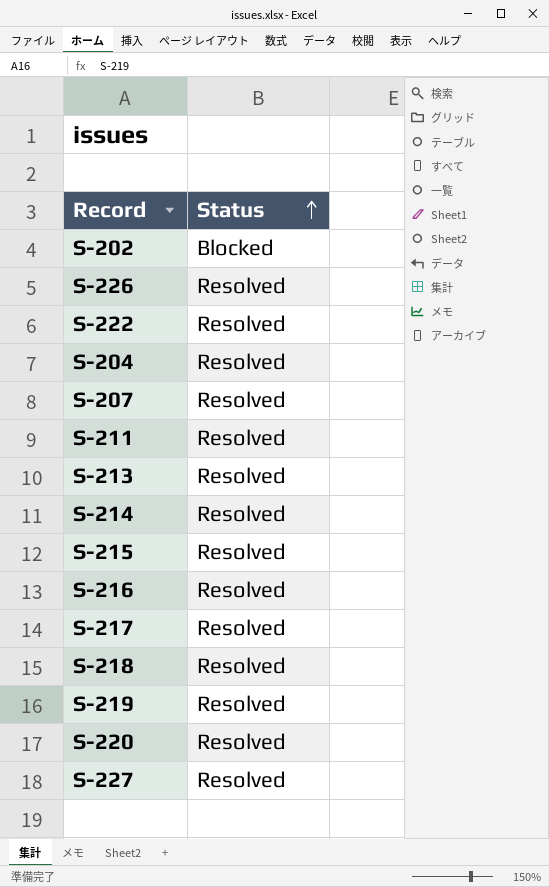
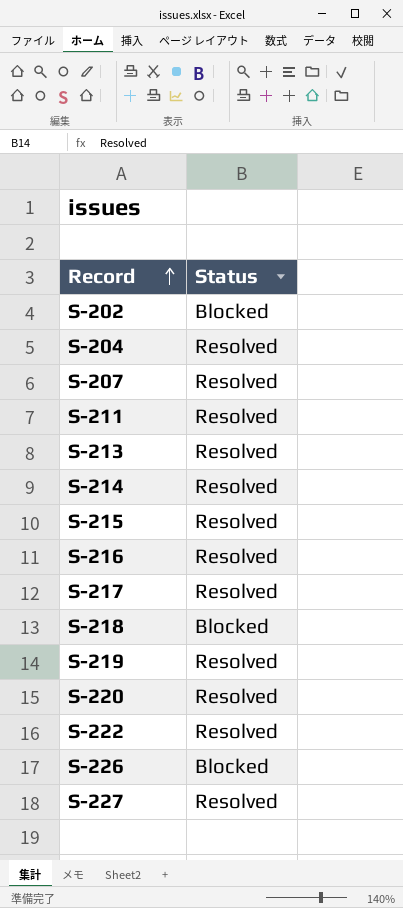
row order: Status ascending -> Record ascending
S-218 | Status: Resolved -> Blocked
S-226 | Status: Resolved -> Blocked

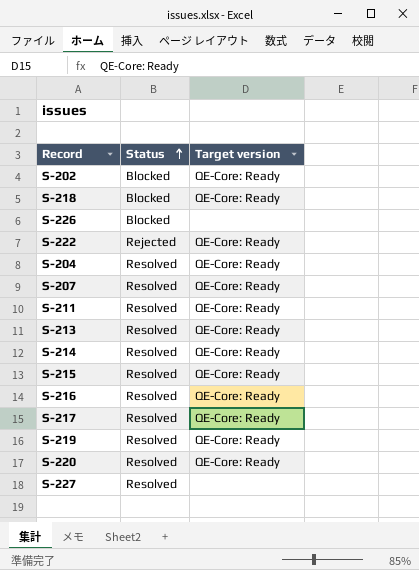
row order: Record ascending -> Status ascending
column Target version | position: none -> 3
S-222 | Status: Resolved -> Rejected

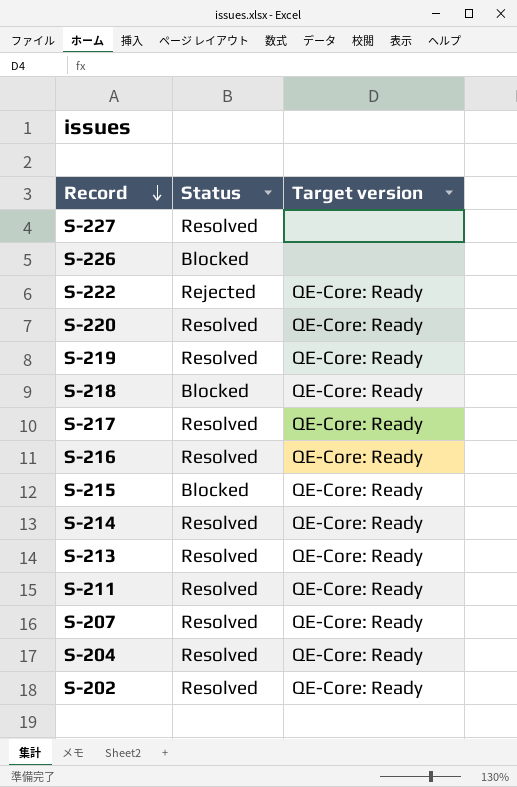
row order: Status ascending -> Record descending
S-215 | Status: Resolved -> Blocked
S-202 | Status: Blocked -> Resolved

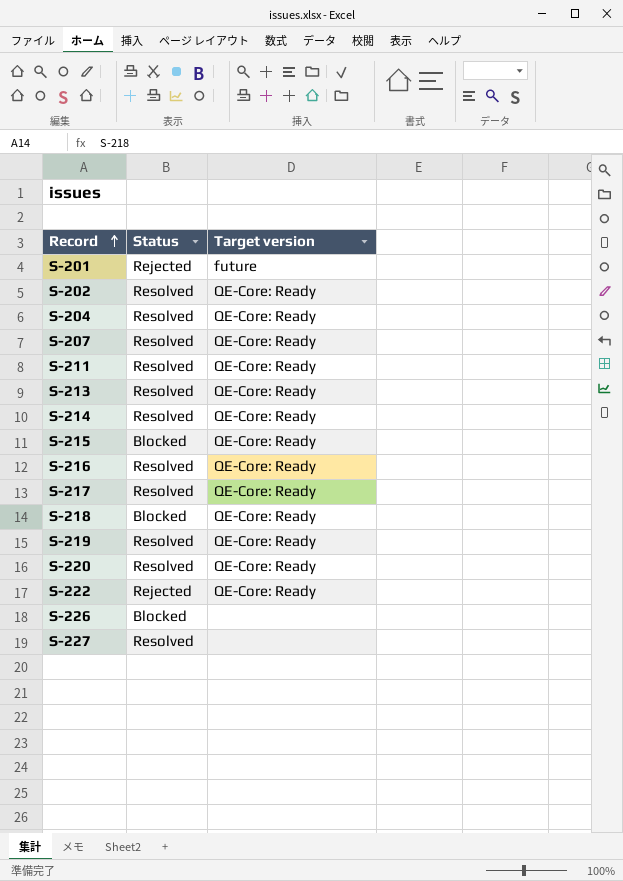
row order: Record descending -> Record ascending
row S-201: none -> Rejected | future

